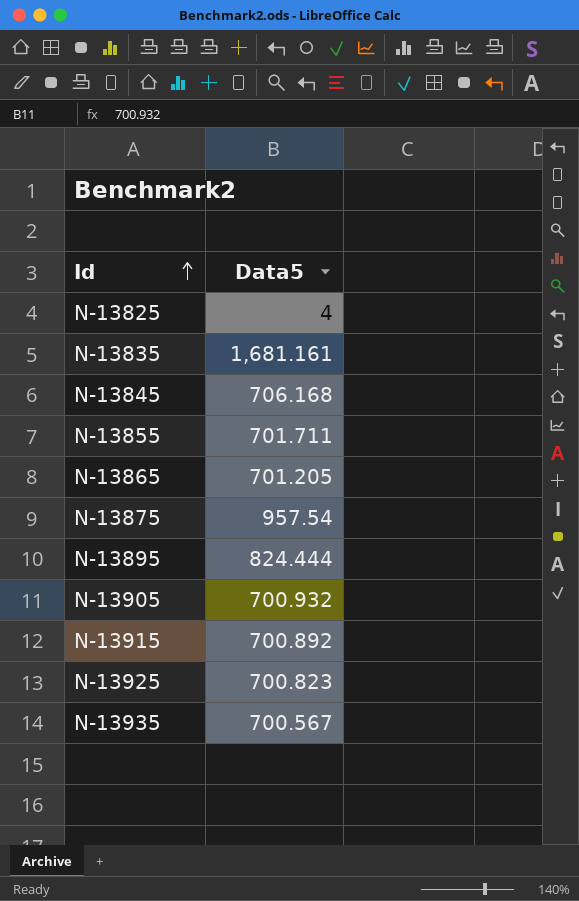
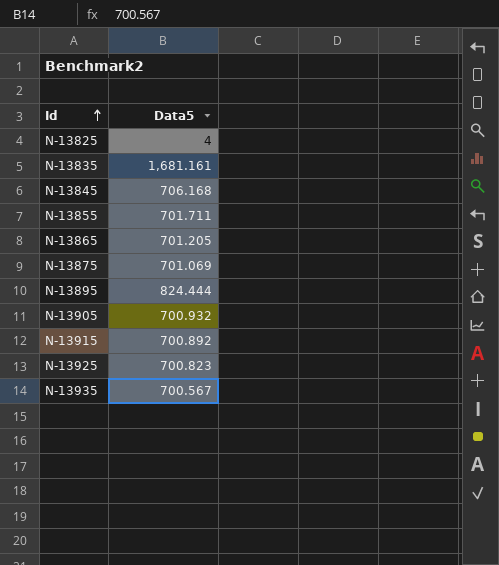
N-13875 | Data5: 957.54 -> 701.069

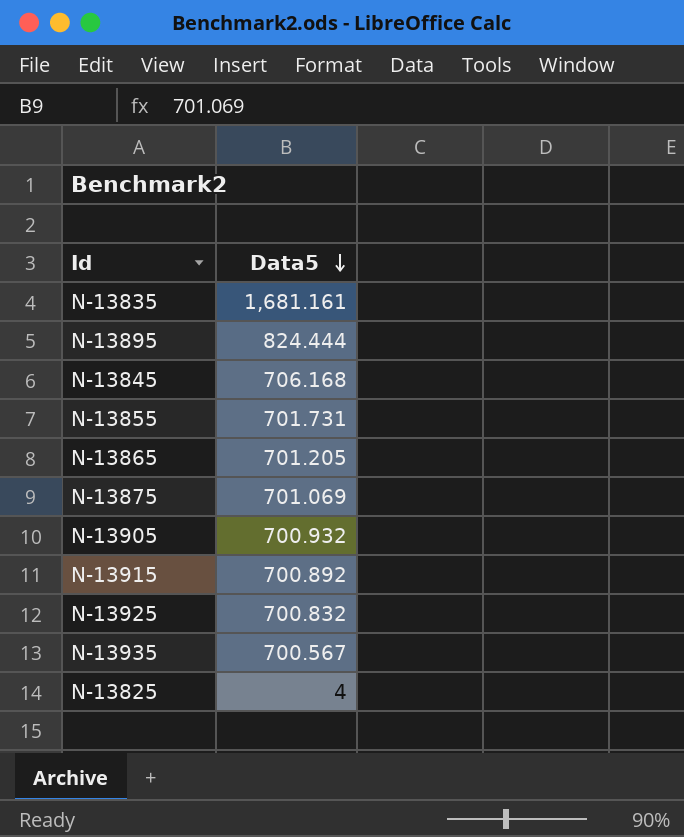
row order: Id ascending -> Data5 descending
N-13855 | Data5: 701.711 -> 701.731
N-13925 | Data5: 700.823 -> 700.832

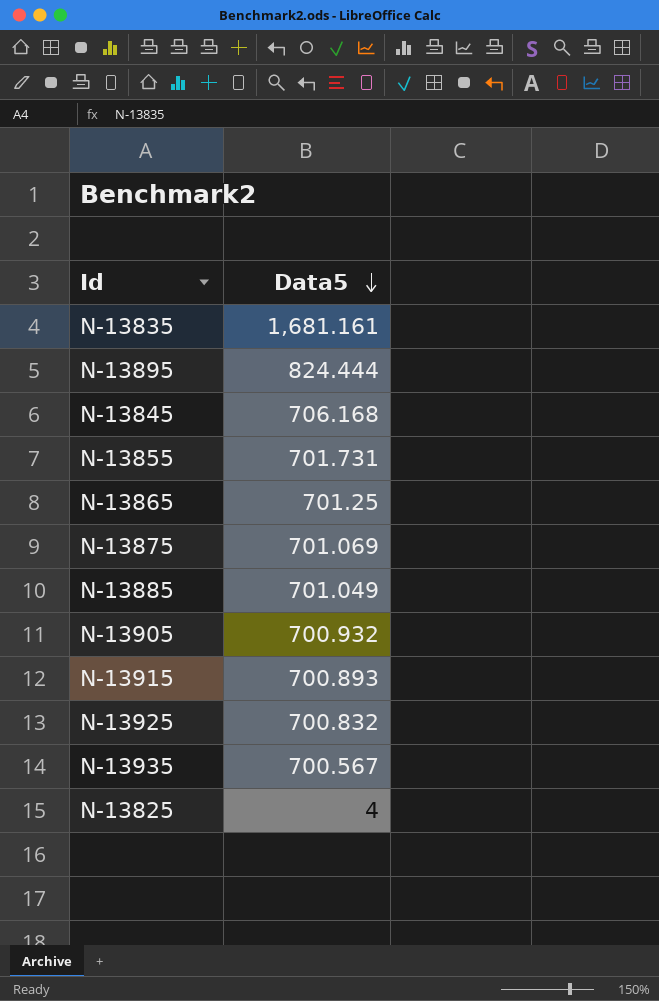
N-13865 | Data5: 701.205 -> 701.25
row N-13885: none -> 701.049
N-13915 | Data5: 700.892 -> 700.893

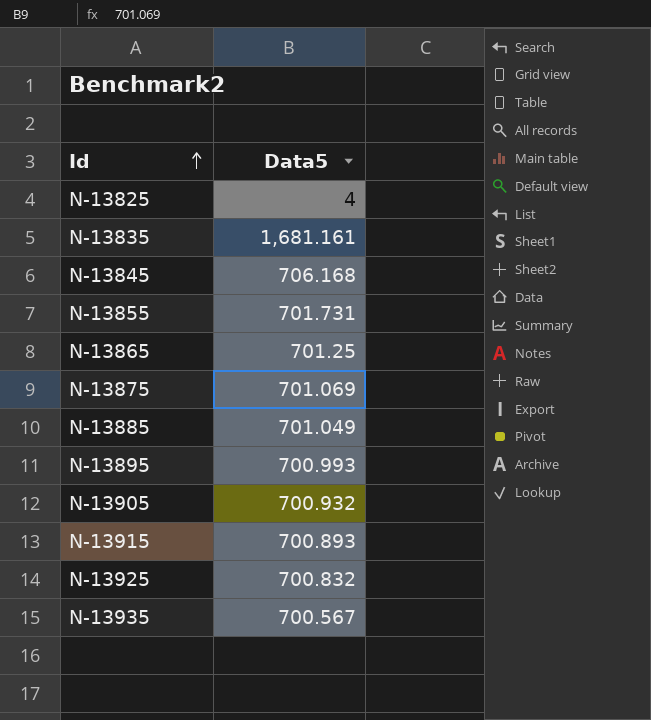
row order: Data5 descending -> Id ascending
N-13895 | Data5: 824.444 -> 700.993

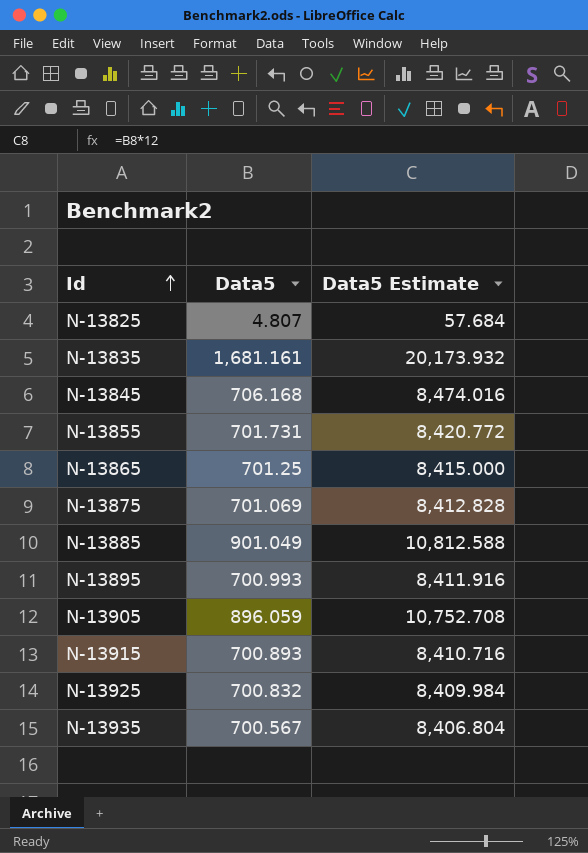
column Data5 Estimate | formula: none -> [Data5] * 12
N-13825 | Data5: 4 -> 4.807
N-13885 | Data5: 701.049 -> 901.049
N-13905 | Data5: 700.932 -> 896.059

